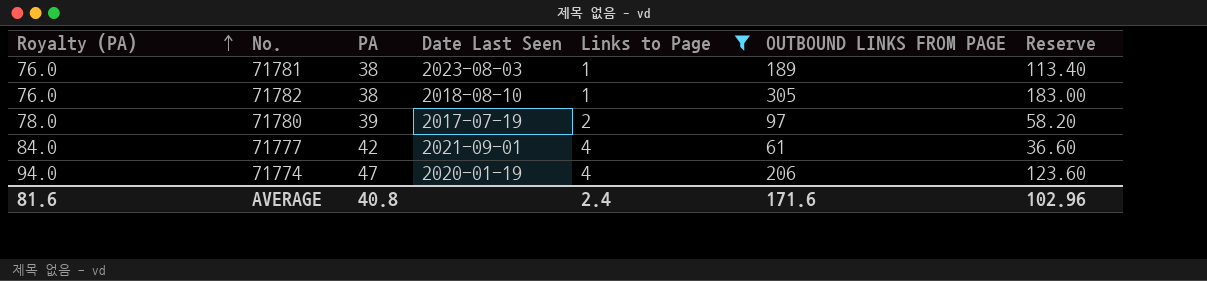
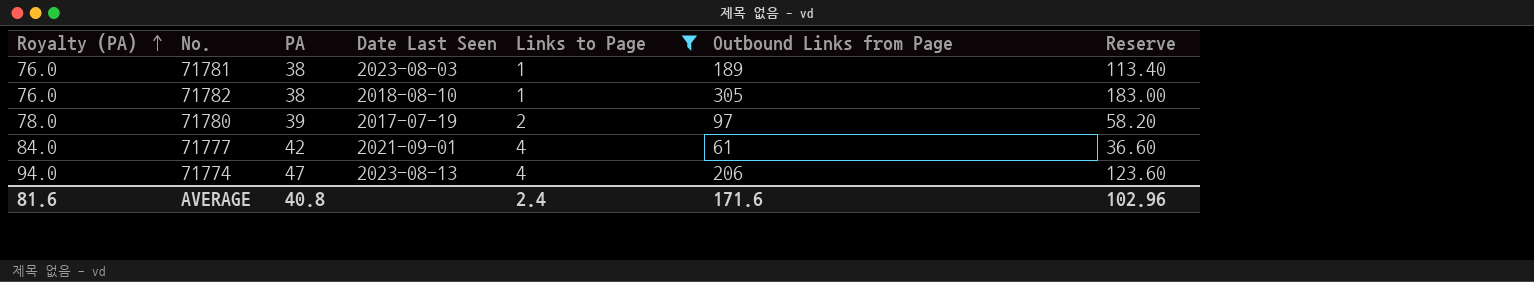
column name: OUTBOUND LINKS FROM PAGE -> Outbound Links from Page
71774 | Date Last Seen: 2020-01-19 -> 2023-08-13

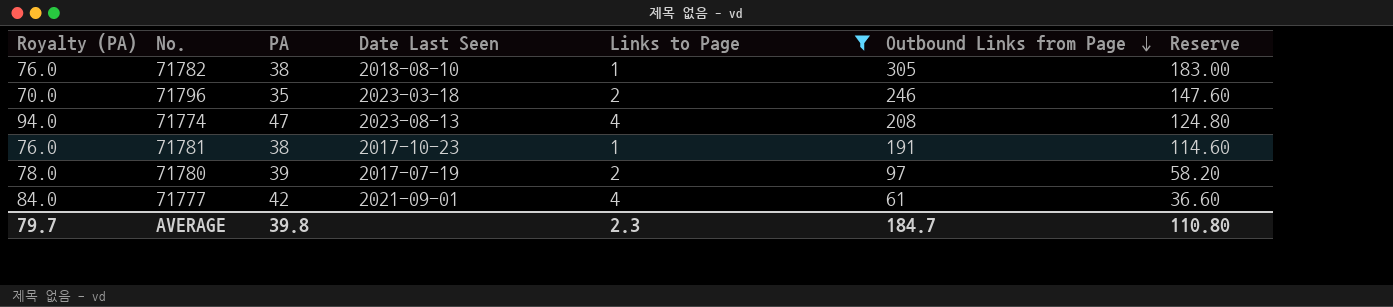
row order: Royalty (PA) ascending -> Outbound Links from Page descending
row 71796: none -> 70.0 | 35 | 2023-03-18 | 2 | 246 | 147.60
71774 | Outbound Links from Page: 206 -> 208
71774 | Reserve: 123.60 -> 124.80
71781 | Date Last Seen: 2023-08-03 -> 2017-10-23
71781 | Outbound Links from Page: 189 -> 191
71781 | Reserve: 113.40 -> 114.60
AVERAGE | Royalty (PA): 81.6 -> 79.7
AVERAGE | PA: 40.8 -> 39.8
AVERAGE | Links to Page: 2.4 -> 2.3
AVERAGE | Outbound Links from Page: 171.6 -> 184.7
AVERAGE | Reserve: 102.96 -> 110.80

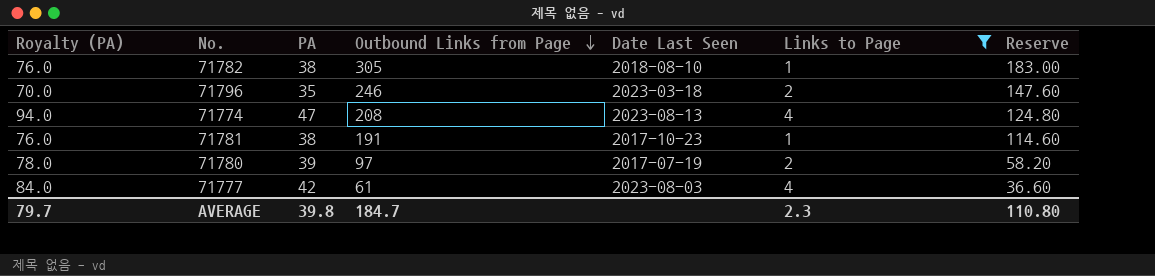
column Outbound Links from Page | position: 6 -> 4
71777 | Date Last Seen: 2021-09-01 -> 2023-08-03

